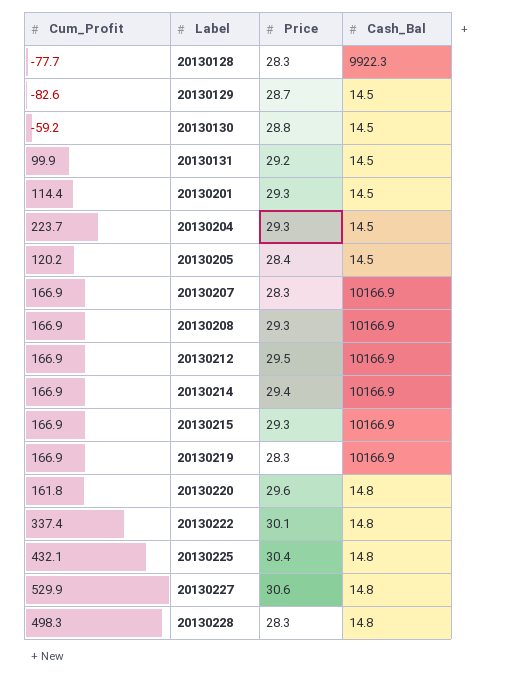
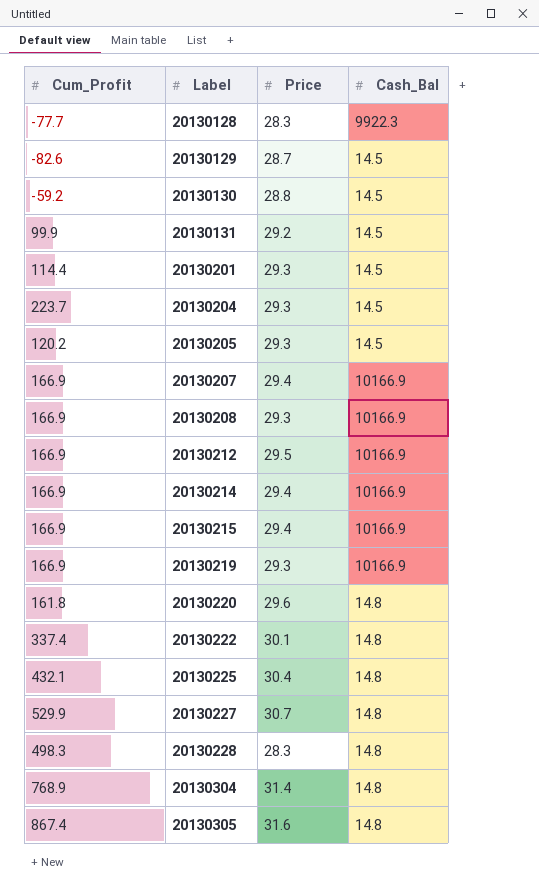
20130205 | Price: 28.4 -> 29.3
20130207 | Price: 28.3 -> 29.4
20130215 | Price: 29.3 -> 29.4
20130219 | Price: 28.3 -> 29.3
20130227 | Price: 30.6 -> 30.7
row 20130304: none -> 768.9 | 31.4 | 14.8
row 20130305: none -> 867.4 | 31.6 | 14.8

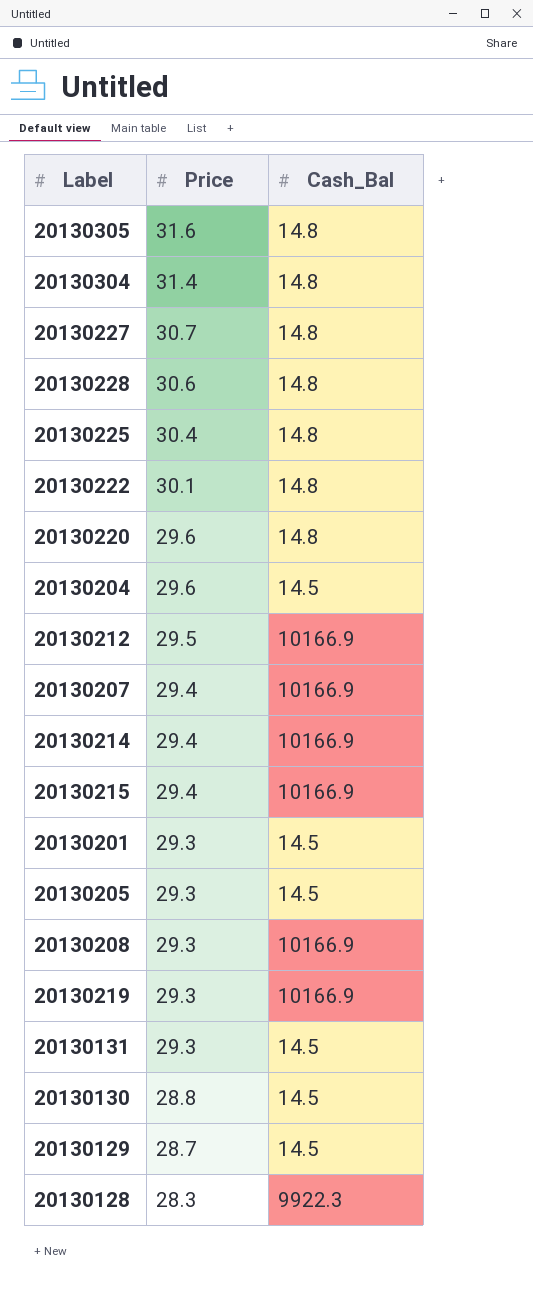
row order: Label ascending -> Price descending
column Cum_Profit | position: 1 -> none
20130228 | Price: 28.3 -> 30.6
20130204 | Price: 29.3 -> 29.6
20130131 | Price: 29.2 -> 29.3

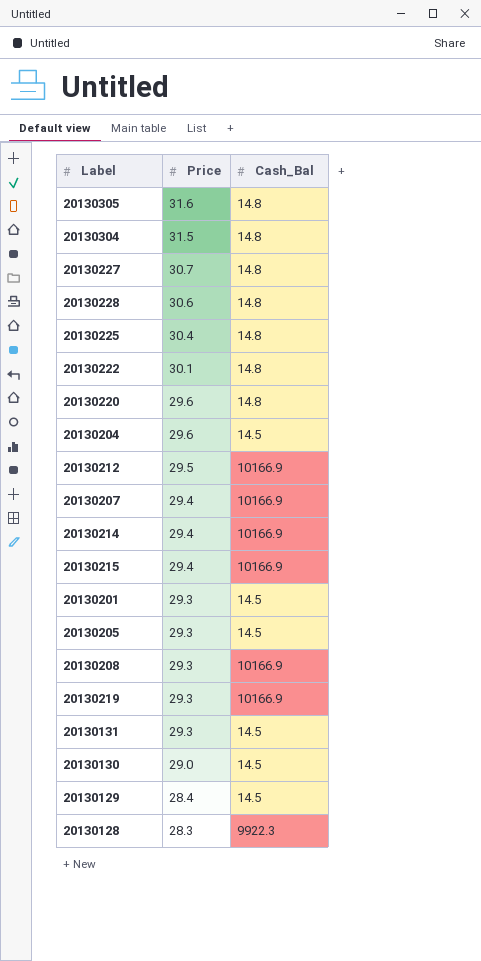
20130304 | Price: 31.4 -> 31.5
20130130 | Price: 28.8 -> 29.0
20130129 | Price: 28.7 -> 28.4

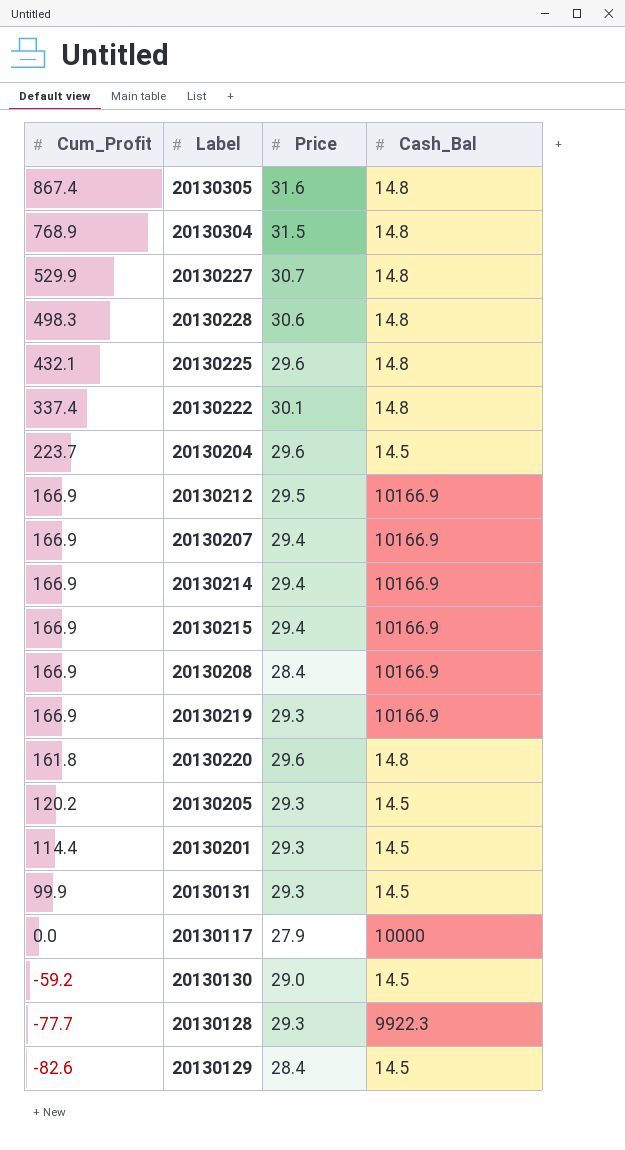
row order: Price descending -> Cum_Profit descending
column Cum_Profit | position: none -> 1
20130225 | Price: 30.4 -> 29.6
20130208 | Price: 29.3 -> 28.4
row 20130117: none -> 0.0 | 27.9 | 10000
20130128 | Price: 28.3 -> 29.3

